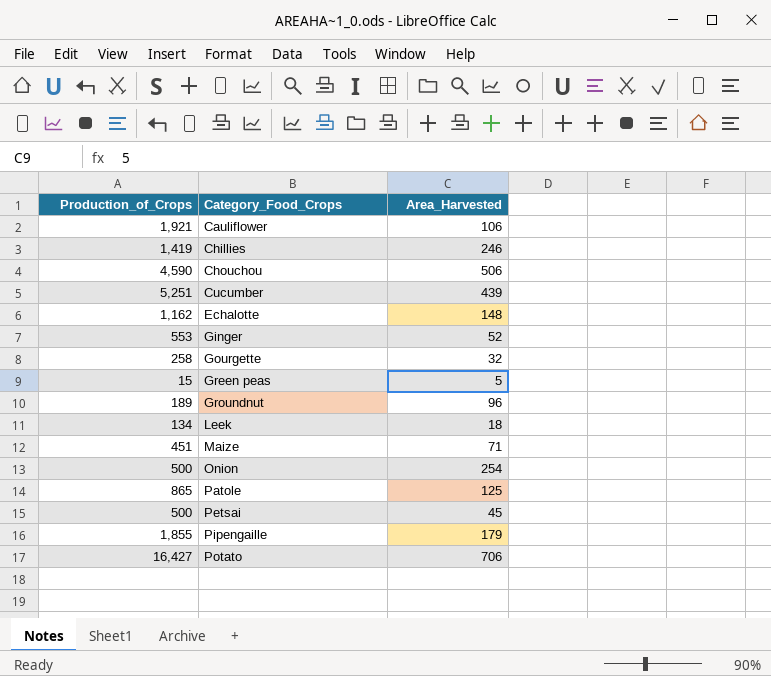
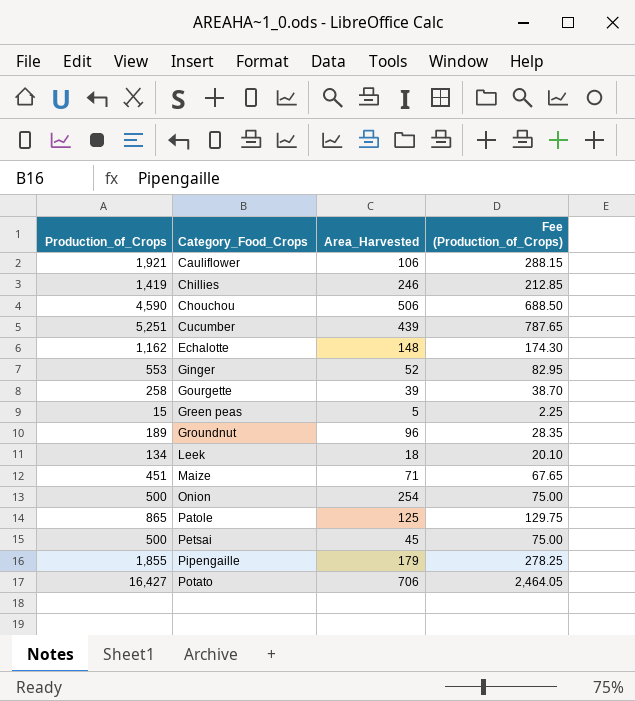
column Fee (Production_of_Crops) | formula: none -> [Production_of_Crops] * 0.15
Gourgette | Area_Harvested: 32 -> 39

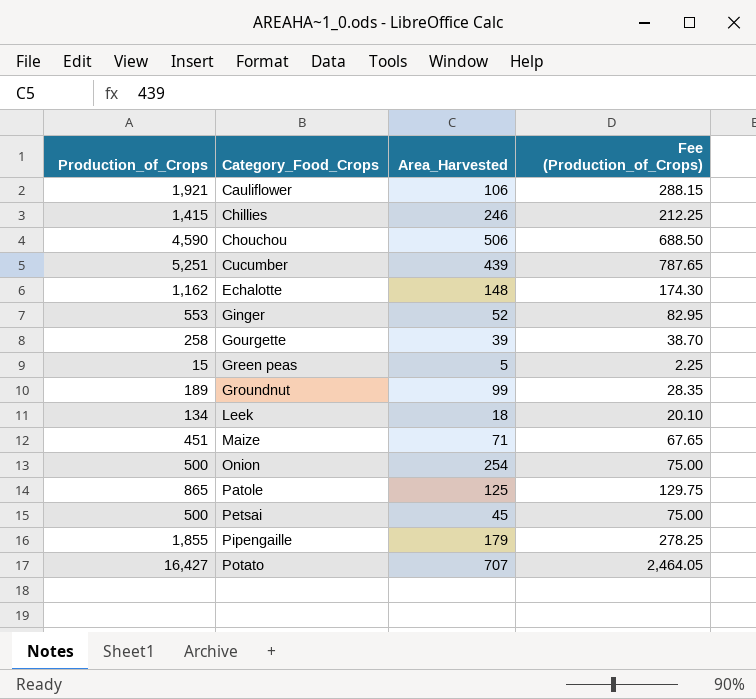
Chillies | Production_of_Crops: 1,419 -> 1,415
Chillies | Fee (Production_of_Crops): 212.85 -> 212.25
Groundnut | Area_Harvested: 96 -> 99
Potato | Area_Harvested: 706 -> 707

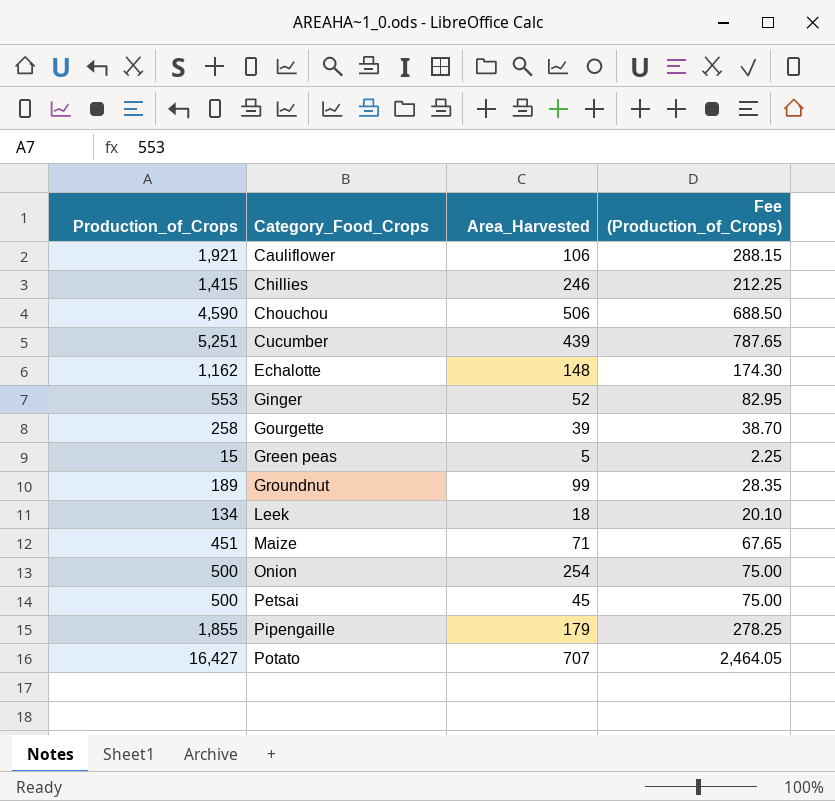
row Patole: 865 | 125 | 129.75 -> none

